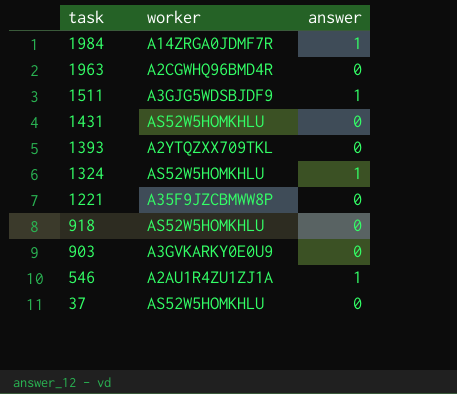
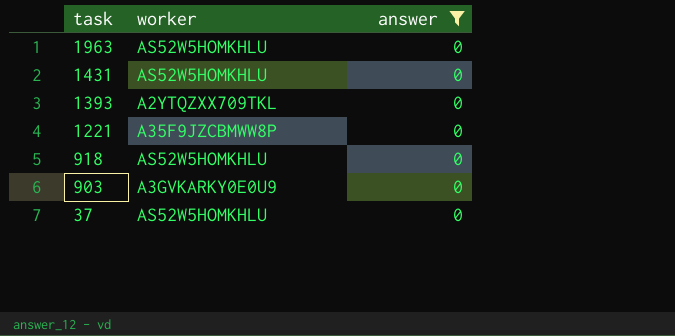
filter: none -> answer = 0
1963 | worker: A2CGWHQ96BMD4R -> AS52W5HOMKHLU

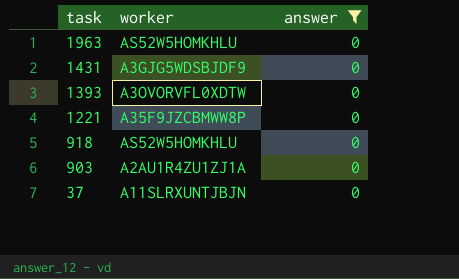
1431 | worker: AS52W5HOMKHLU -> A3GJG5WDSBJDF9
1393 | worker: A2YTQZXX709TKL -> A3OVORVFL0XDTW
903 | worker: A3GVKARKY0E0U9 -> A2AU1R4ZU1ZJ1A
37 | worker: AS52W5HOMKHLU -> A11SLRXUNTJBJN

